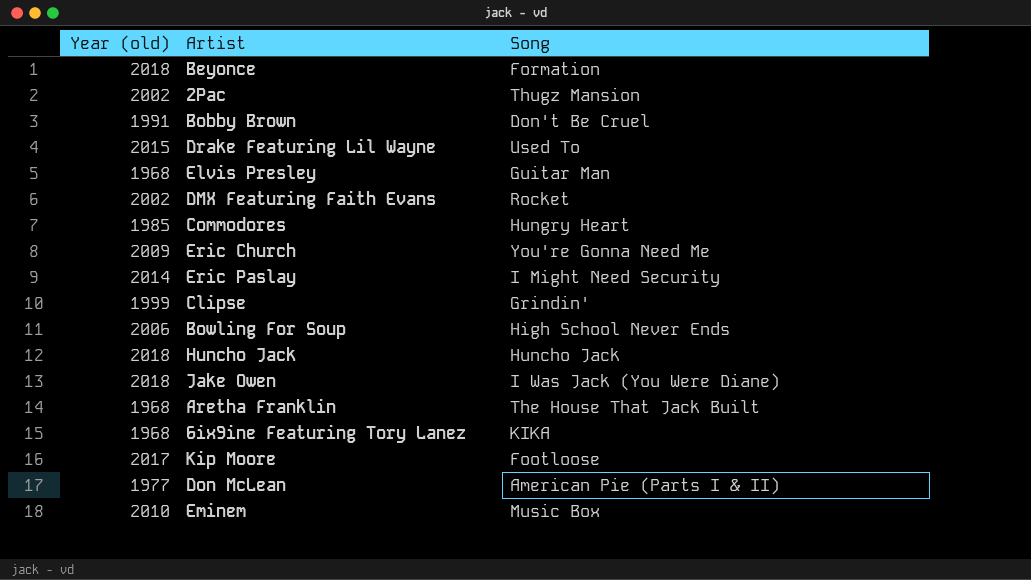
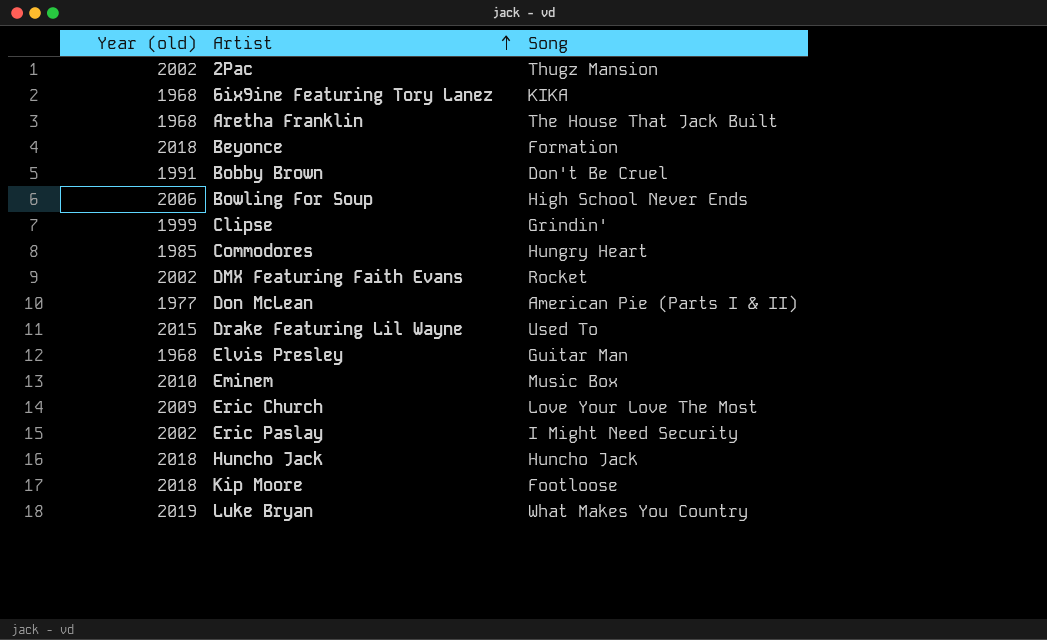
row order: none -> Artist ascending
row Jake Owen: 2018 | I Was Jack (You Were Diane) -> none
Eric Church | Song: You're Gonna Need Me -> Love Your Love The Most
Eric Paslay | Year (old): 2014 -> 2002
Kip Moore | Year (old): 2017 -> 2018
row Luke Bryan: none -> 2019 | What Makes You Country

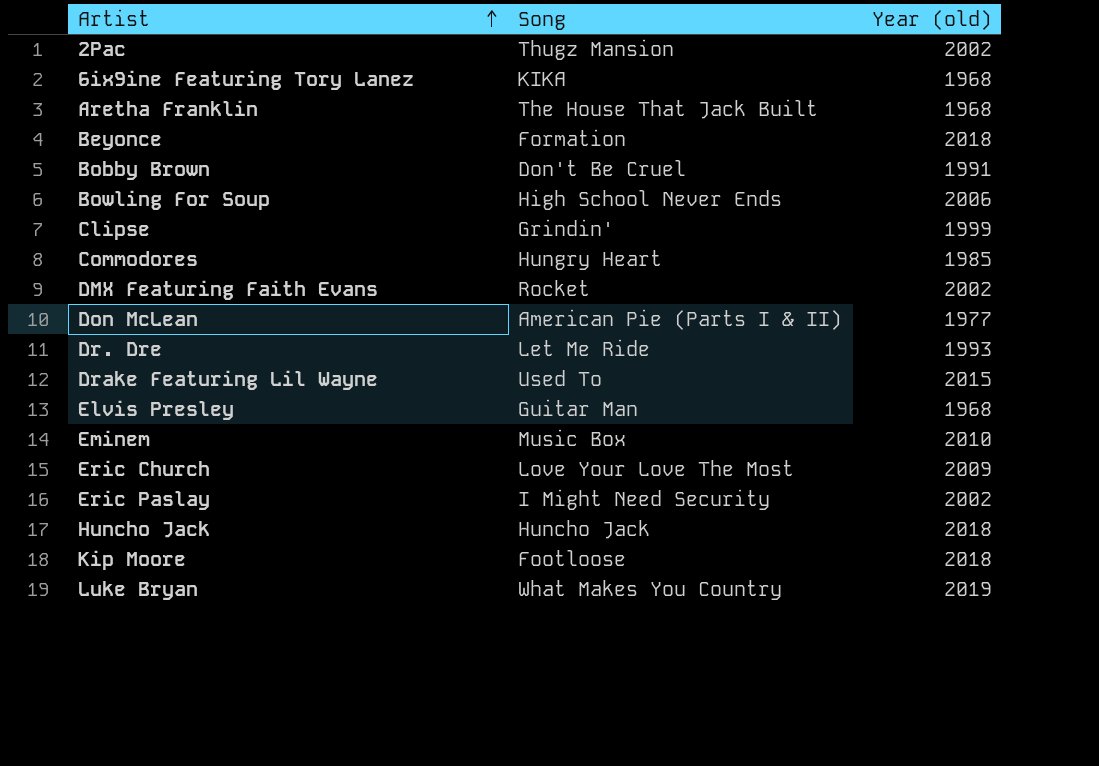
column Year (old) | position: 1 -> 3
row Dr. Dre: none -> Let Me Ride | 1993

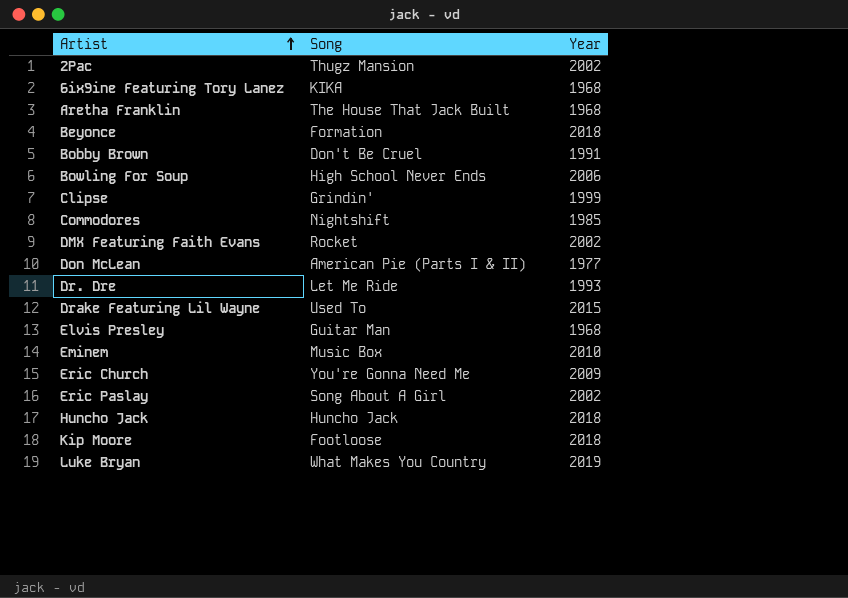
column name: Year (old) -> Year
Commodores | Song: Hungry Heart -> Nightshift
Eric Church | Song: Love Your Love The Most -> You're Gonna Need Me
Eric Paslay | Song: I Might Need Security -> Song About A Girl

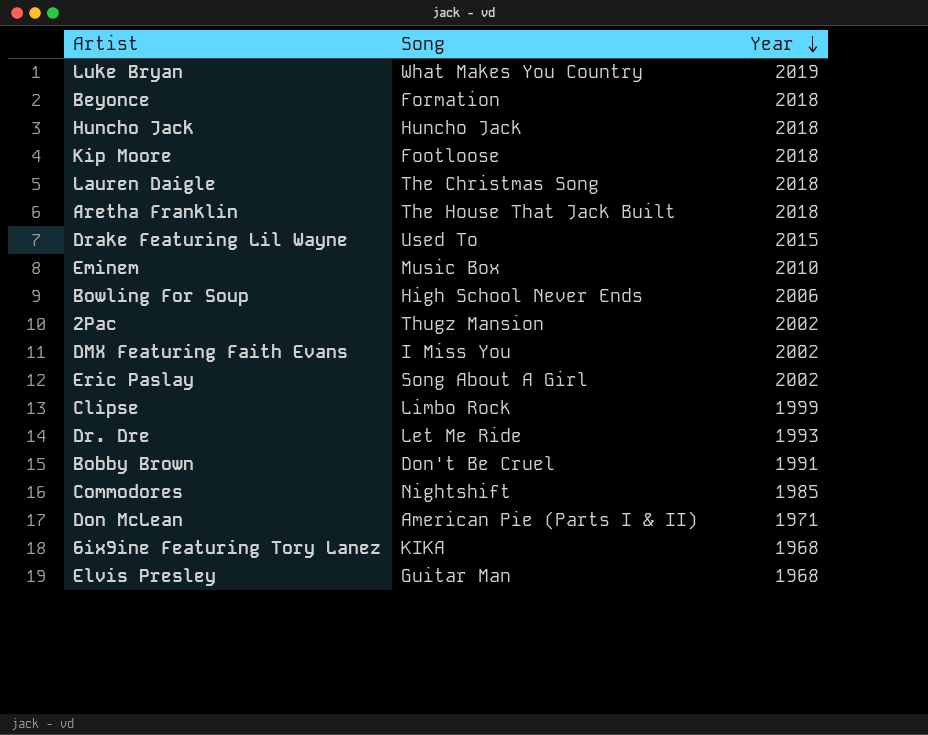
row order: Artist ascending -> Year descending
row Eric Church: You're Gonna Need Me | 2009 -> none
row Lauren Daigle: none -> The Christmas Song | 2018
Aretha Franklin | Year: 1968 -> 2018
DMX Featuring Faith Evans | Song: Rocket -> I Miss You
Clipse | Song: Grindin' -> Limbo Rock
Don McLean | Year: 1977 -> 1971

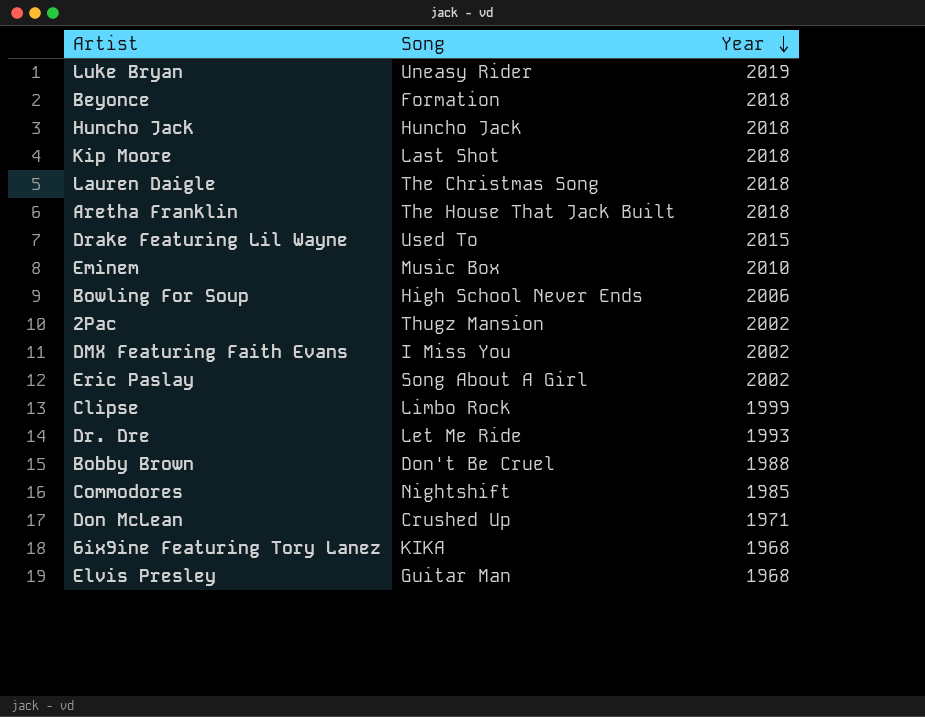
Luke Bryan | Song: What Makes You Country -> Uneasy Rider
Kip Moore | Song: Footloose -> Last Shot
Bobby Brown | Year: 1991 -> 1988
Don McLean | Song: American Pie (Parts I & II) -> Crushed Up

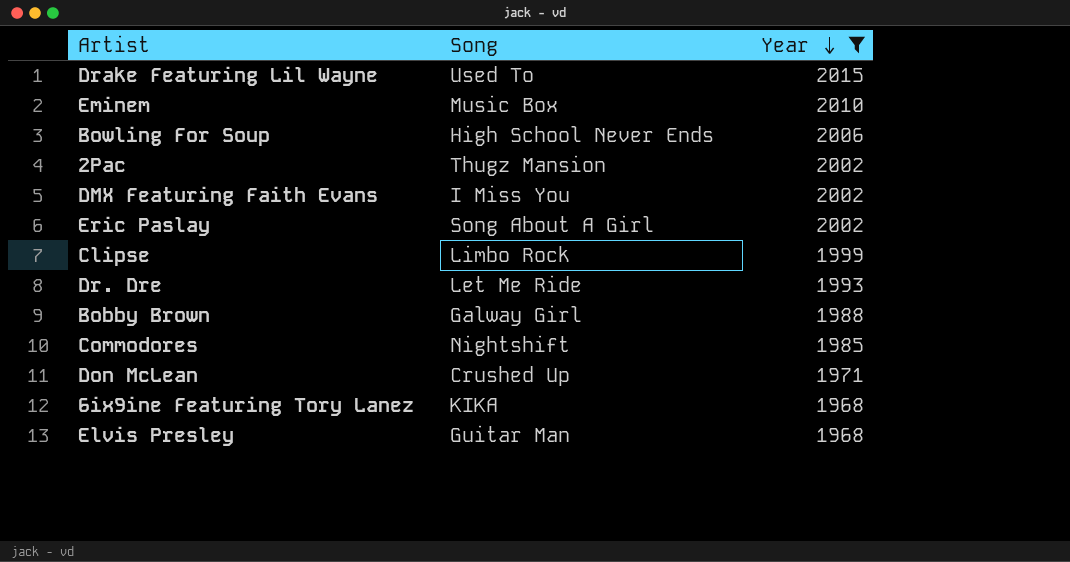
filter: none -> Year <= 2015
Bobby Brown | Song: Don't Be Cruel -> Galway Girl

